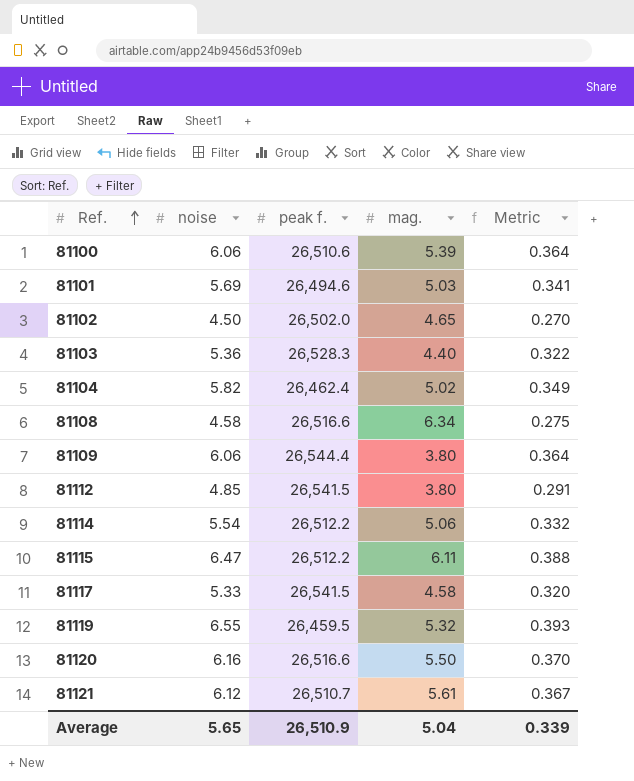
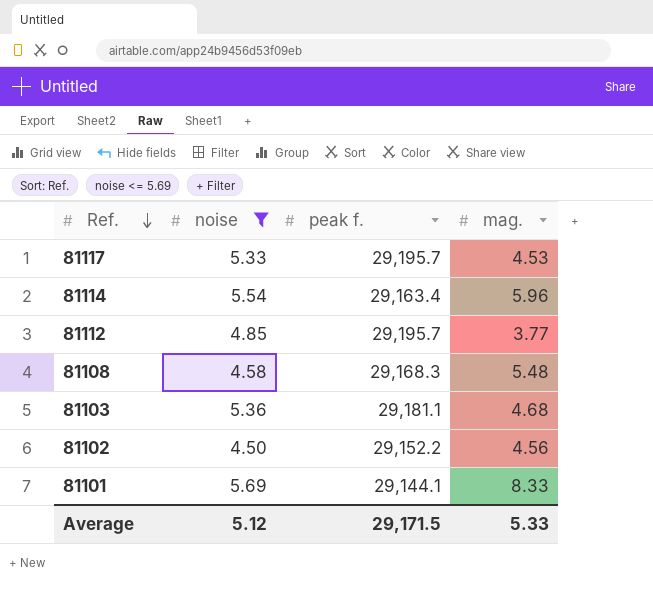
filter: none -> noise <= 5.69
row order: Ref. ascending -> Ref. descending
column Metric | formula: [noise] * 0.06 -> none
81117 | peak f.: 26,541.5 -> 29,195.7
81117 | mag.: 4.58 -> 4.53
81114 | peak f.: 26,512.2 -> 29,163.4
81114 | mag.: 5.06 -> 5.96
81112 | peak f.: 26,541.5 -> 29,195.7
81112 | mag.: 3.80 -> 3.77
81108 | peak f.: 26,516.6 -> 29,168.3
81108 | mag.: 6.34 -> 5.48
81103 | peak f.: 26,528.3 -> 29,181.1
81103 | mag.: 4.40 -> 4.68
81102 | peak f.: 26,502.0 -> 29,152.2
81102 | mag.: 4.65 -> 4.56
81101 | peak f.: 26,494.6 -> 29,144.1
81101 | mag.: 5.03 -> 8.33
Average | noise: 5.65 -> 5.12
Average | peak f.: 26,510.9 -> 29,171.5
Average | mag.: 5.04 -> 5.33

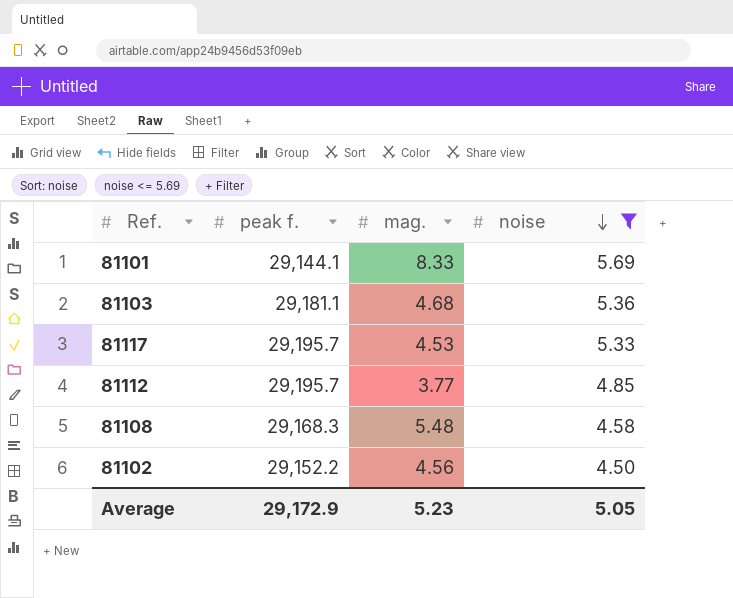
row order: Ref. descending -> noise descending
column noise | position: 2 -> 4
row 81114: 5.54 | 29,163.4 | 5.96 -> none
Average | peak f.: 29,171.5 -> 29,172.9
Average | mag.: 5.33 -> 5.23
Average | noise: 5.12 -> 5.05

